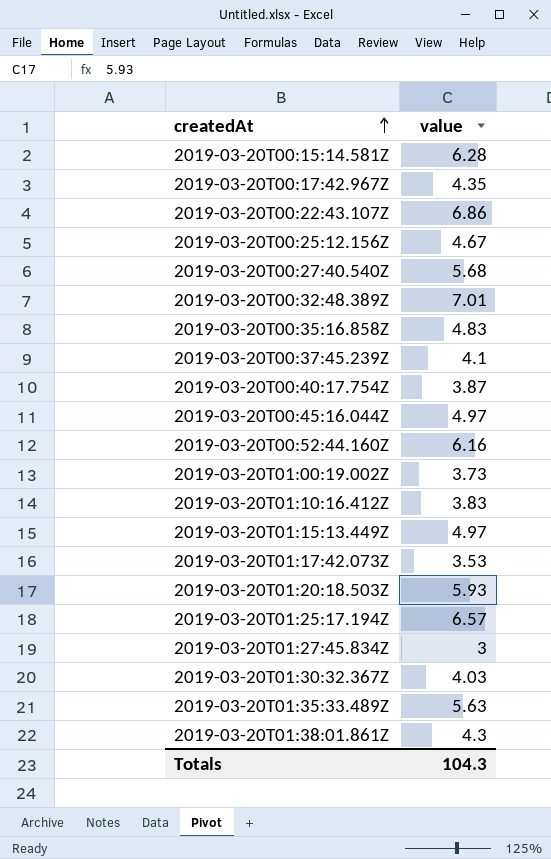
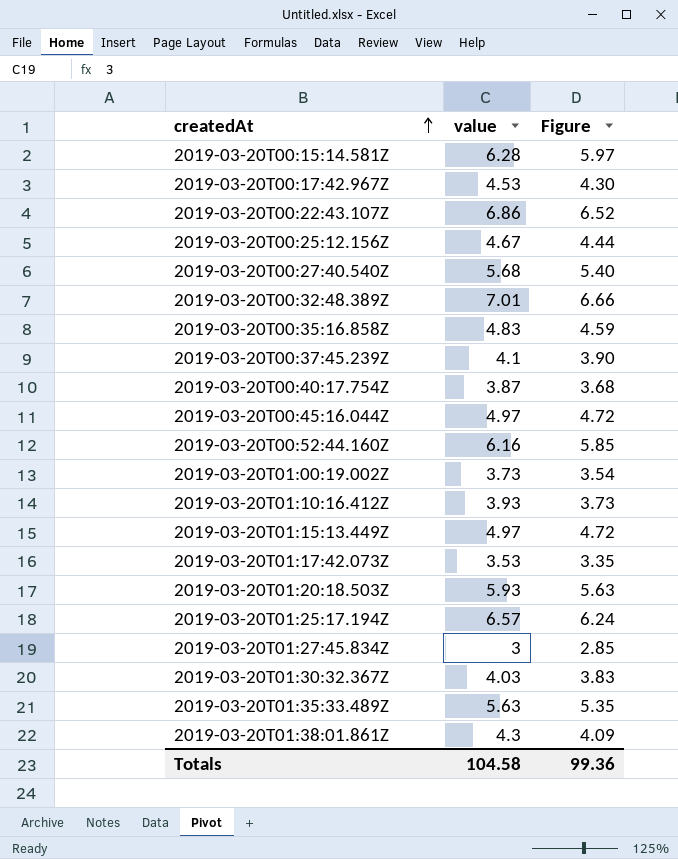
column Figure | formula: none -> [value] * 0.95
2019-03-20T00:17:42.967Z | value: 4.35 -> 4.53
2019-03-20T01:10:16.412Z | value: 3.83 -> 3.93
Totals | value: 104.3 -> 104.58

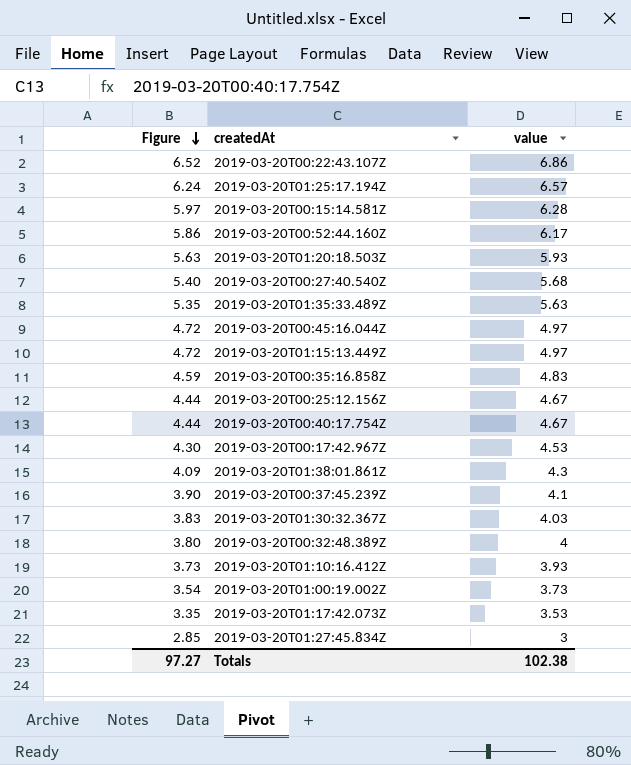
row order: createdAt ascending -> Figure descending
column Figure | position: 3 -> 1
2019-03-20T00:52:44.160Z | Figure: 5.85 -> 5.86
2019-03-20T00:52:44.160Z | value: 6.16 -> 6.17
2019-03-20T00:40:17.754Z | Figure: 3.68 -> 4.44
2019-03-20T00:40:17.754Z | value: 3.87 -> 4.67
2019-03-20T00:32:48.389Z | Figure: 6.66 -> 3.80
2019-03-20T00:32:48.389Z | value: 7.01 -> 4
Totals | Figure: 99.36 -> 97.27
Totals | value: 104.58 -> 102.38

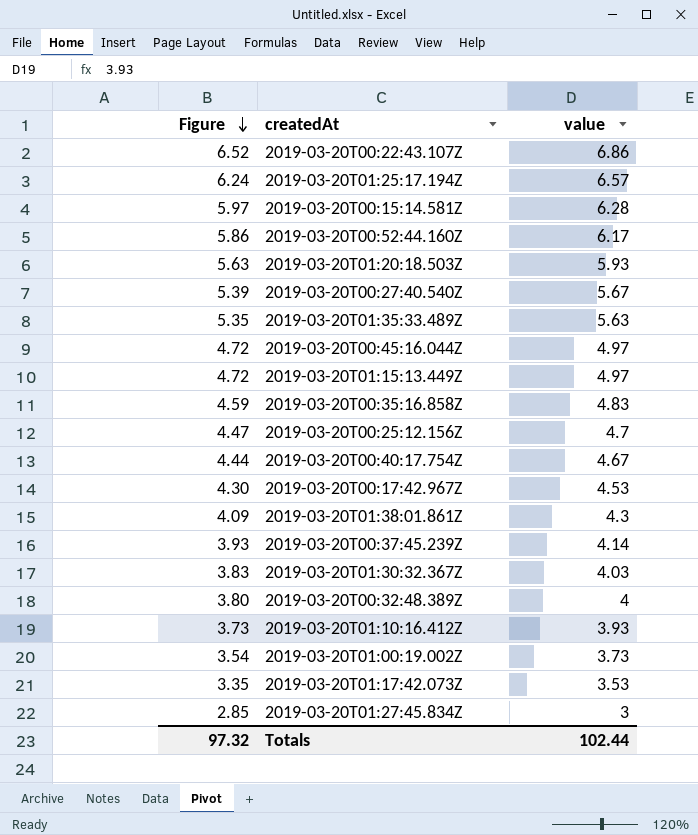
2019-03-20T00:27:40.540Z | Figure: 5.40 -> 5.39
2019-03-20T00:27:40.540Z | value: 5.68 -> 5.67
2019-03-20T00:25:12.156Z | Figure: 4.44 -> 4.47
2019-03-20T00:25:12.156Z | value: 4.67 -> 4.7
2019-03-20T00:37:45.239Z | Figure: 3.90 -> 3.93
2019-03-20T00:37:45.239Z | value: 4.1 -> 4.14
Totals | Figure: 97.27 -> 97.32
Totals | value: 102.38 -> 102.44

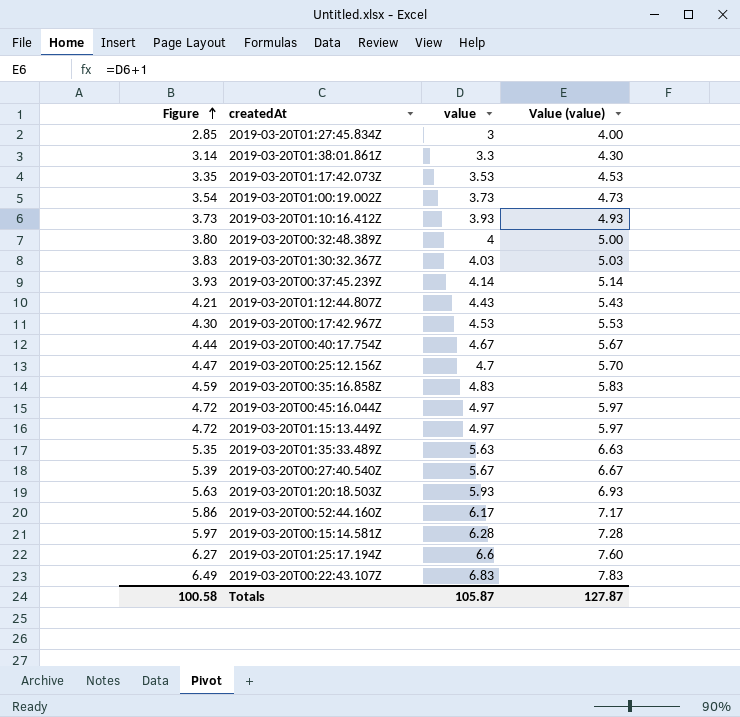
row order: Figure descending -> Figure ascending
column Value (value) | formula: none -> [value] + 1
2019-03-20T01:38:01.861Z | Figure: 4.09 -> 3.14
2019-03-20T01:38:01.861Z | value: 4.3 -> 3.3
row 2019-03-20T01:12:44.807Z: none -> 4.21 | 4.43 | 5.43
2019-03-20T01:25:17.194Z | Figure: 6.24 -> 6.27
2019-03-20T01:25:17.194Z | value: 6.57 -> 6.6
2019-03-20T00:22:43.107Z | Figure: 6.52 -> 6.49
2019-03-20T00:22:43.107Z | value: 6.86 -> 6.83
Totals | Figure: 97.32 -> 100.58
Totals | value: 102.44 -> 105.87

